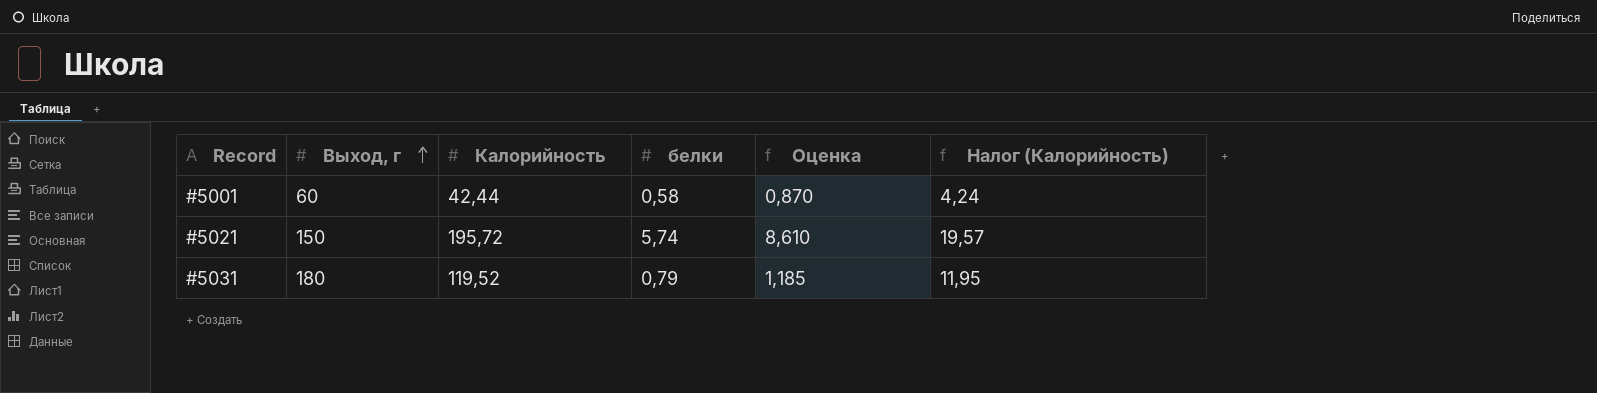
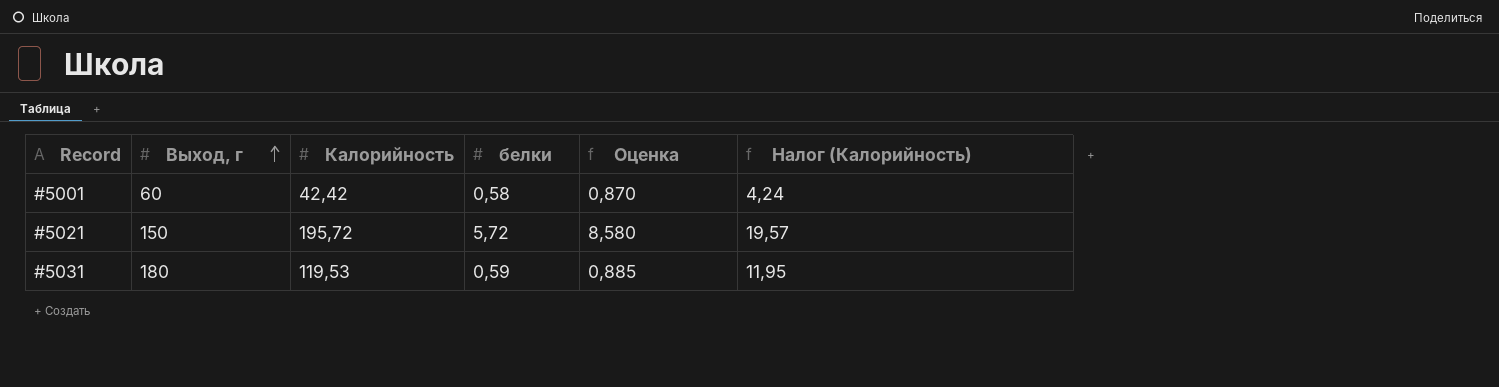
#5001 | Калорийность: 42,44 -> 42,42
#5021 | белки: 5,74 -> 5,72
#5021 | Оценка: 8,610 -> 8,580
#5031 | Калорийность: 119,52 -> 119,53
#5031 | белки: 0,79 -> 0,59
#5031 | Оценка: 1,185 -> 0,885

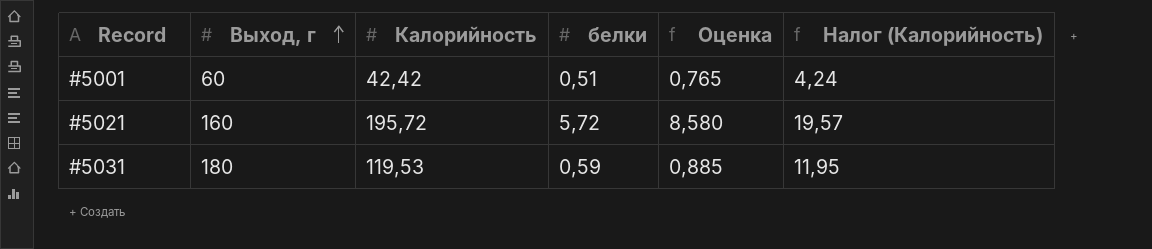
#5001 | белки: 0,58 -> 0,51
#5001 | Оценка: 0,870 -> 0,765
#5021 | Выход, г: 150 -> 160

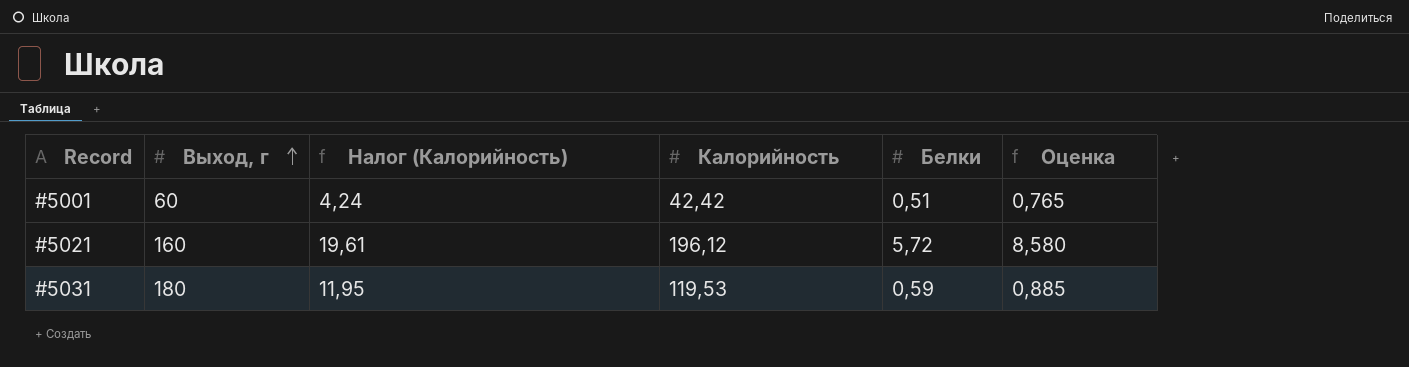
column Налог (Калорийность) | position: 6 -> 3
column name: белки -> Белки
#5021 | Налог (Калорийность): 19,57 -> 19,61
#5021 | Калорийность: 195,72 -> 196,12

